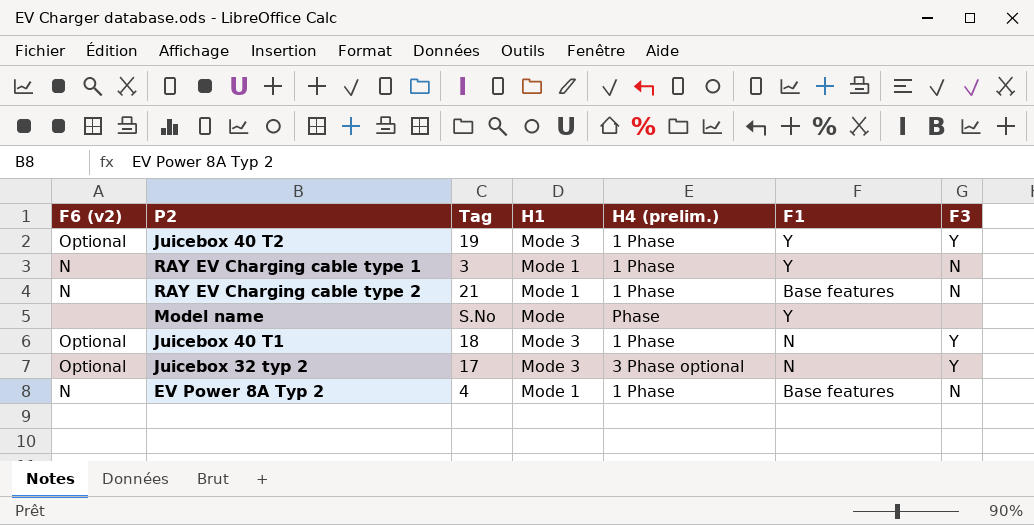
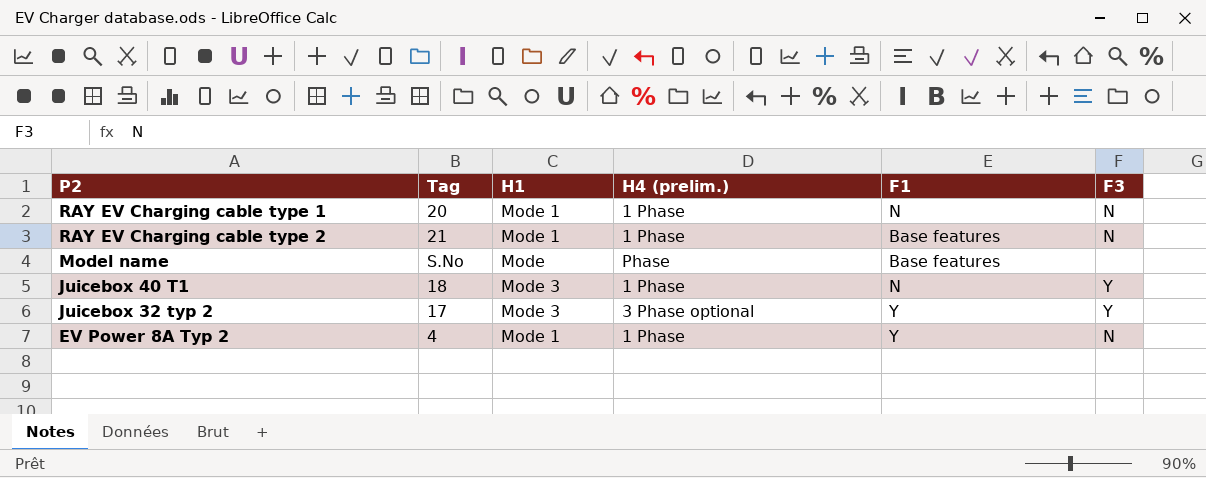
column F6 (v2) | position: 1 -> none
row Juicebox 40 T2: Optional | 19 | Mode 3 | 1 Phase | Y | Y -> none
RAY EV Charging cable type 1 | Tag: 3 -> 20
RAY EV Charging cable type 1 | F1: Y -> N
Model name | F1: Y -> Base features
Juicebox 32 typ 2 | F1: N -> Y
EV Power 8A Typ 2 | F1: Base features -> Y

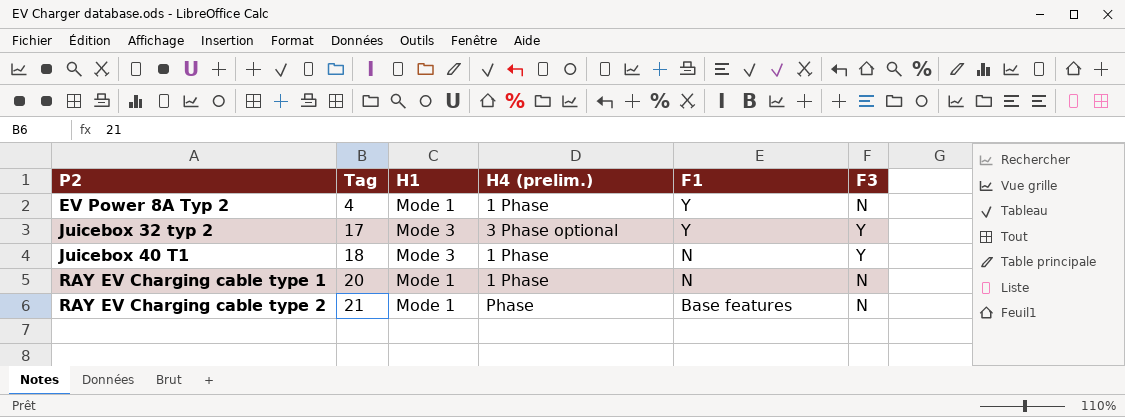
row order: none -> P2 ascending
row Model name: S.No | Mode | Phase | Base features | none -> none
RAY EV Charging cable type 2 | H4 (prelim.): 1 Phase -> Phase

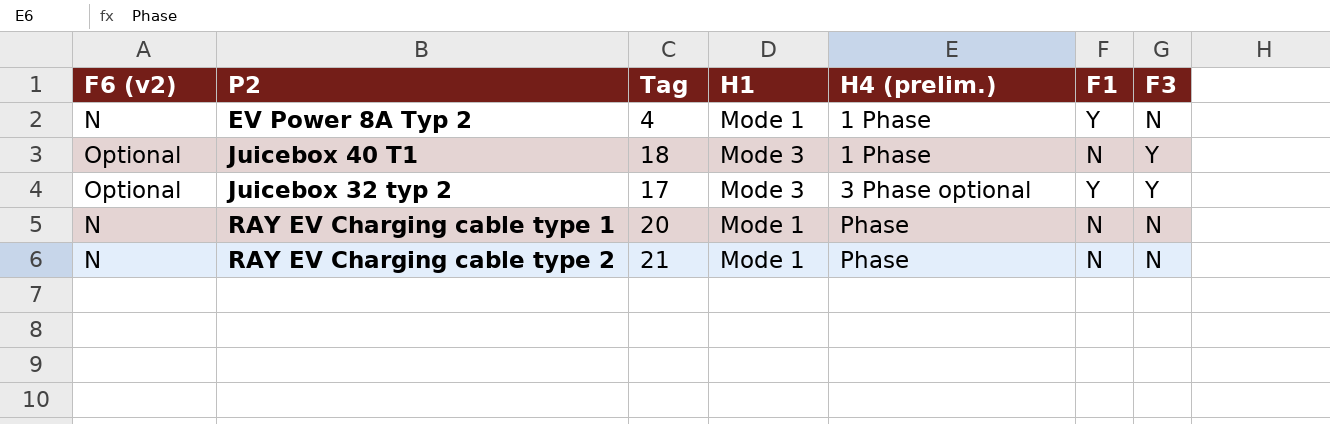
row order: P2 ascending -> H4 (prelim.) ascending
column F6 (v2) | position: none -> 1
RAY EV Charging cable type 1 | H4 (prelim.): 1 Phase -> Phase
RAY EV Charging cable type 2 | F1: Base features -> N

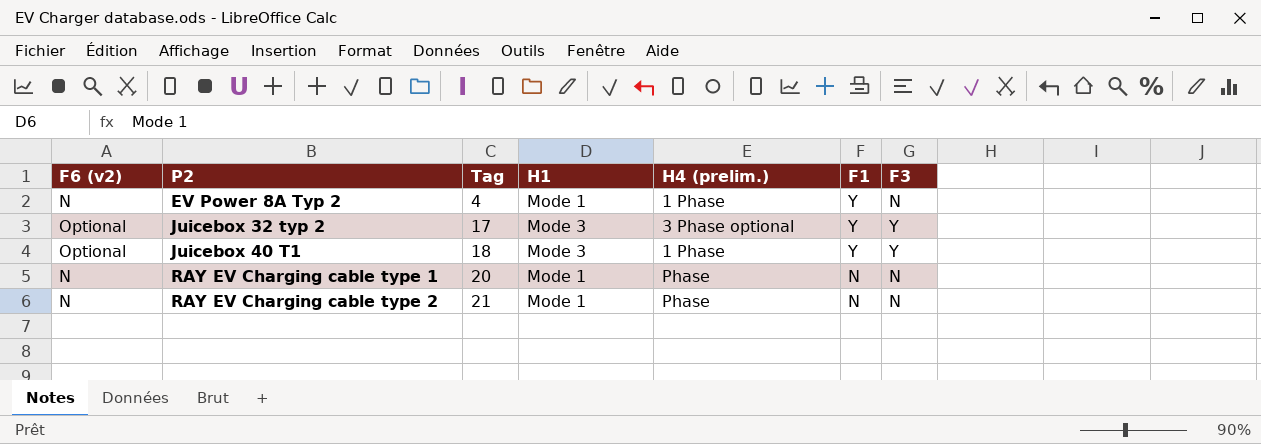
row order: H4 (prelim.) ascending -> P2 ascending
Juicebox 40 T1 | F1: N -> Y

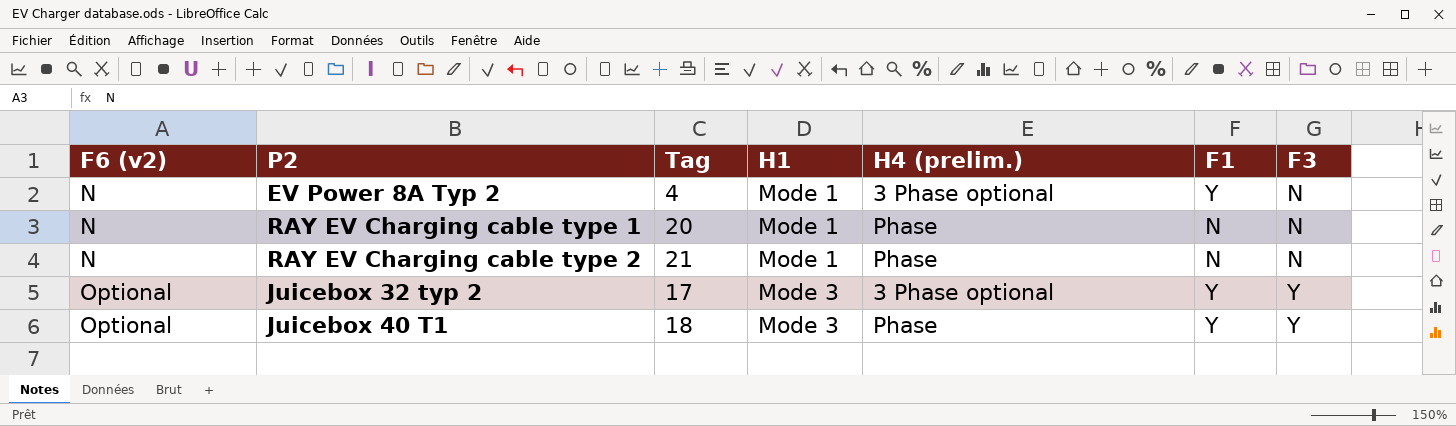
row order: P2 ascending -> F6 (v2) ascending
EV Power 8A Typ 2 | H4 (prelim.): 1 Phase -> 3 Phase optional
Juicebox 40 T1 | H4 (prelim.): 1 Phase -> Phase

